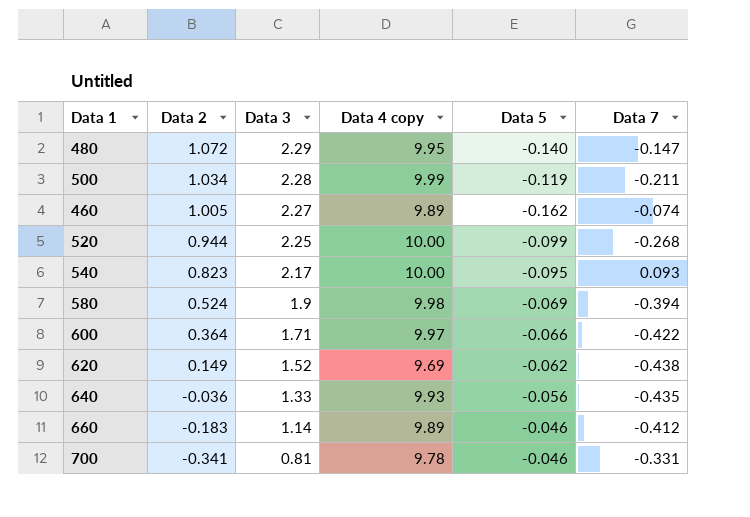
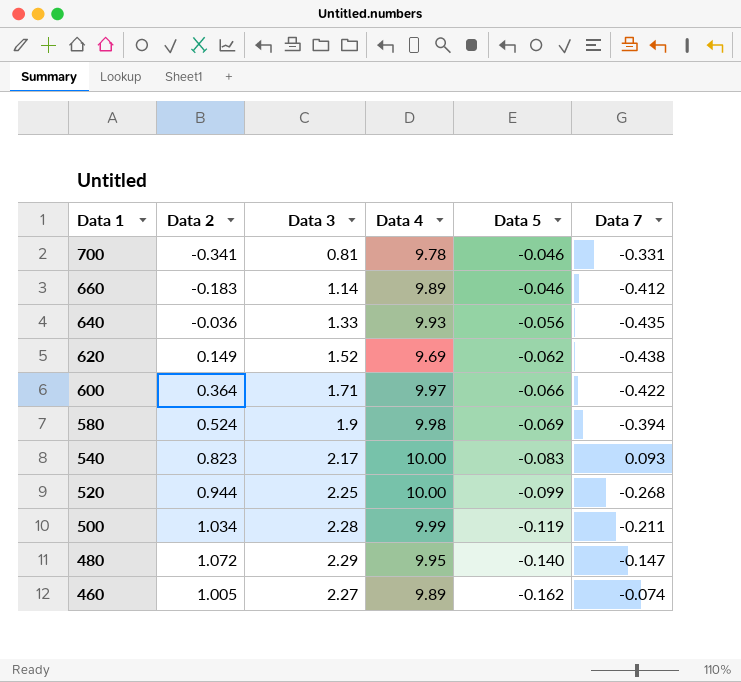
row order: Data 2 descending -> Data 1 descending
column name: Data 4 copy -> Data 4
540 | Data 5: -0.095 -> -0.083

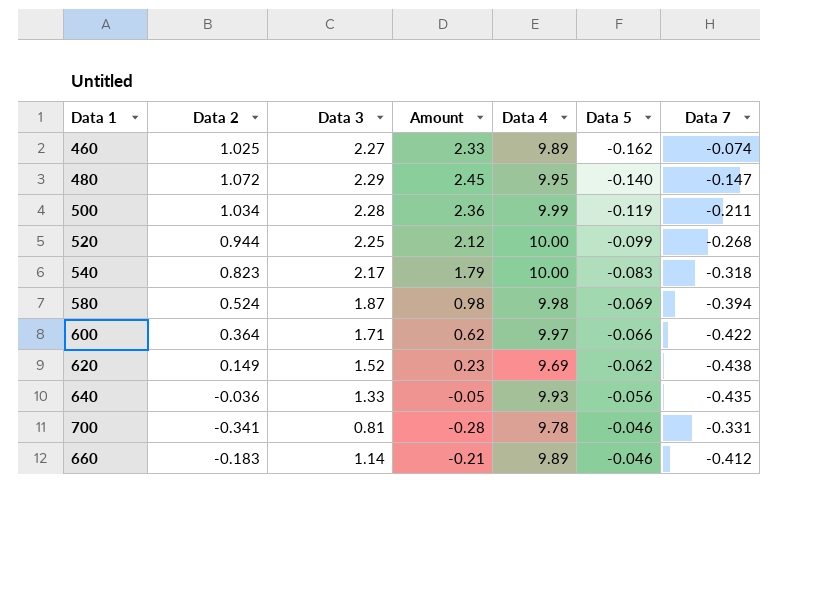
row order: Data 1 descending -> Data 5 ascending
column Amount | formula: none -> [Data 2] * [Data 3]
460 | Data 2: 1.005 -> 1.025
540 | Data 7: 0.093 -> -0.318
580 | Data 3: 1.9 -> 1.87

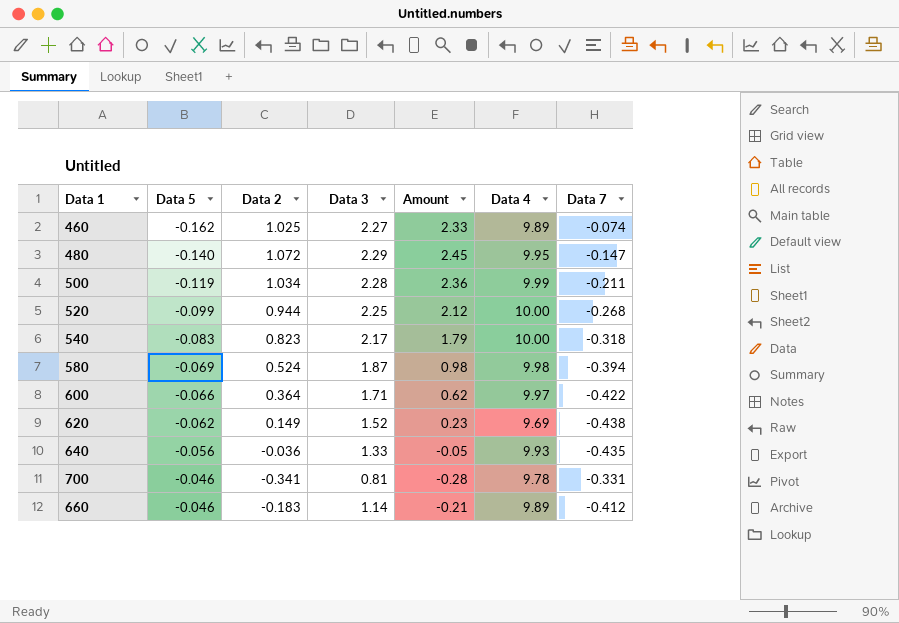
column Data 5 | position: 6 -> 2

